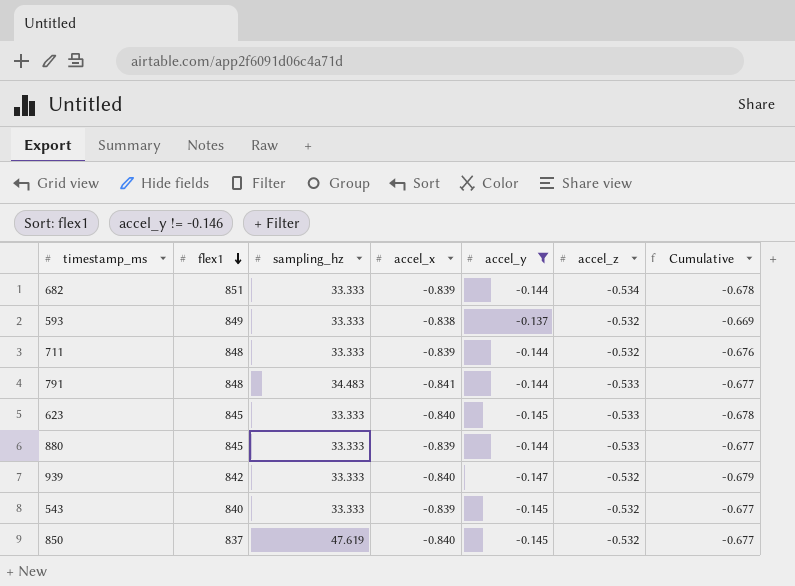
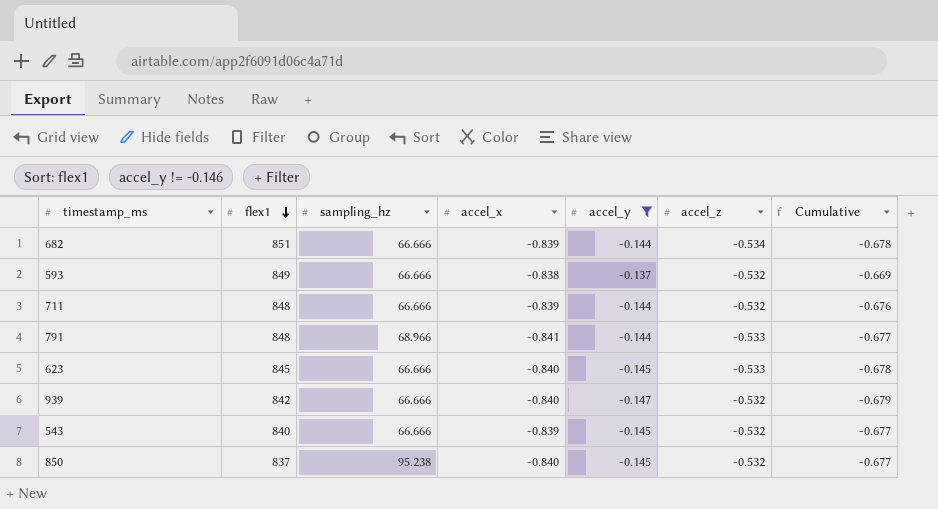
row 880: 845 | 33.333 | -0.839 | -0.144 | -0.533 | -0.677 -> none
682 | sampling_hz: 33.333 -> 66.666
593 | sampling_hz: 33.333 -> 66.666
711 | sampling_hz: 33.333 -> 66.666
791 | sampling_hz: 34.483 -> 68.966
623 | sampling_hz: 33.333 -> 66.666
939 | sampling_hz: 33.333 -> 66.666
543 | sampling_hz: 33.333 -> 66.666
850 | sampling_hz: 47.619 -> 95.238

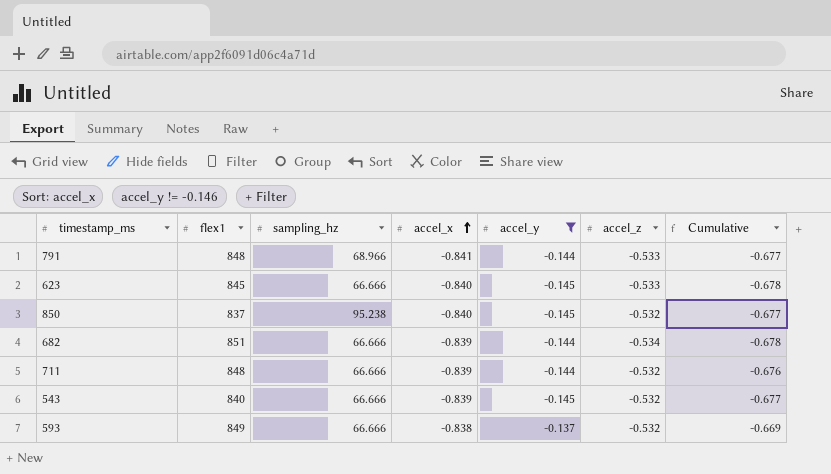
row order: flex1 descending -> accel_x ascending
row 939: 842 | 66.666 | -0.840 | -0.147 | -0.532 | -0.679 -> none

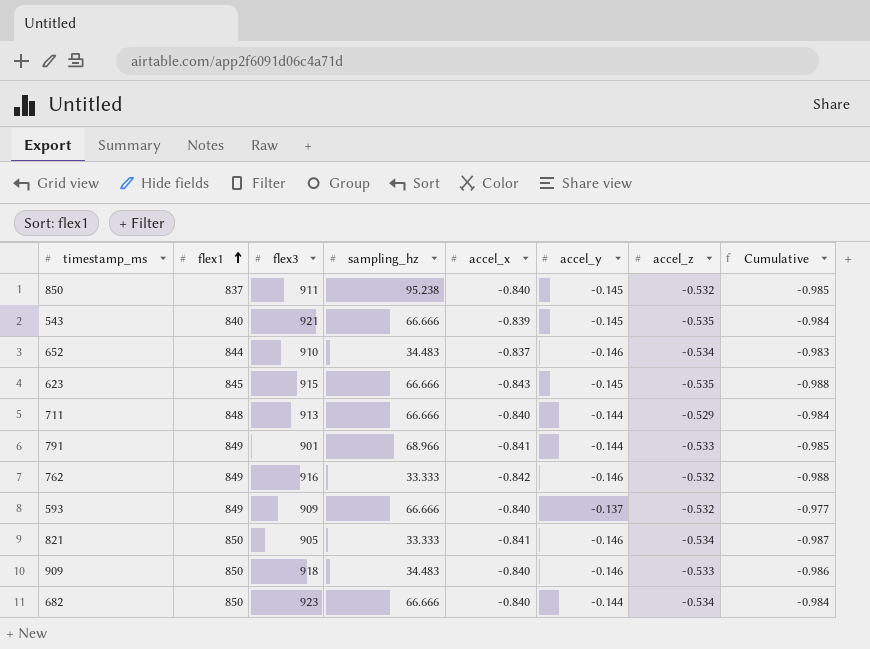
filter: accel_y != -0.146 -> none
row order: accel_x ascending -> flex1 ascending
column flex3 | position: none -> 3
column Cumulative | formula: [accel_y] + [accel_z] -> [accel_x] + [accel_y]
543 | accel_z: -0.532 -> -0.535
623 | accel_x: -0.840 -> -0.843
623 | accel_z: -0.533 -> -0.535
711 | accel_x: -0.839 -> -0.840
711 | accel_z: -0.532 -> -0.529
791 | flex1: 848 -> 849
593 | accel_x: -0.838 -> -0.840
682 | flex1: 851 -> 850
682 | accel_x: -0.839 -> -0.840

